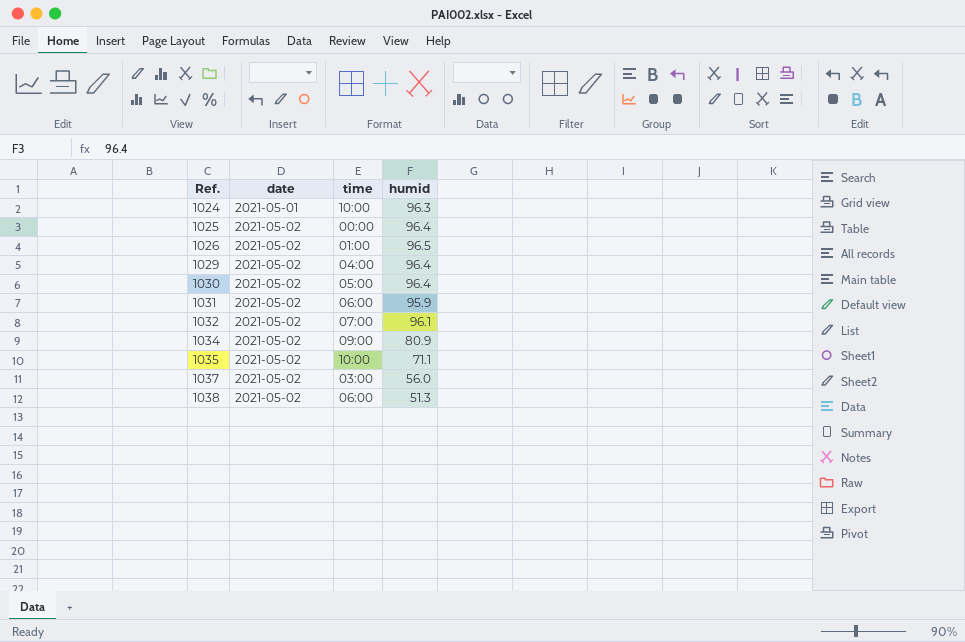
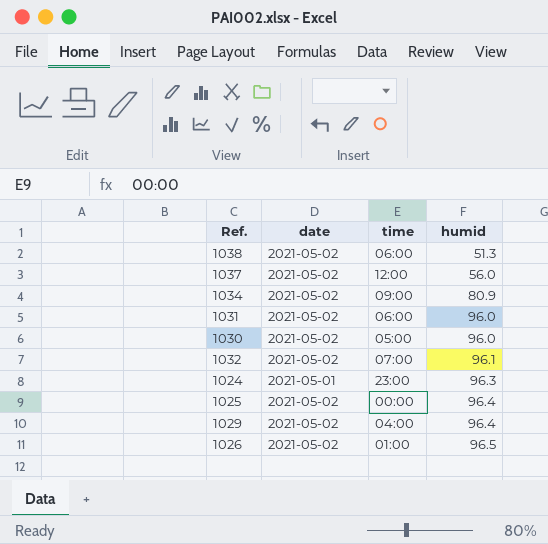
row order: Ref. ascending -> humid ascending
row 1035: 2021-05-02 | 10:00 | 71.1 -> none
1037 | time: 03:00 -> 12:00
1031 | humid: 95.9 -> 96.0
1030 | humid: 96.4 -> 96.0
1024 | time: 10:00 -> 23:00

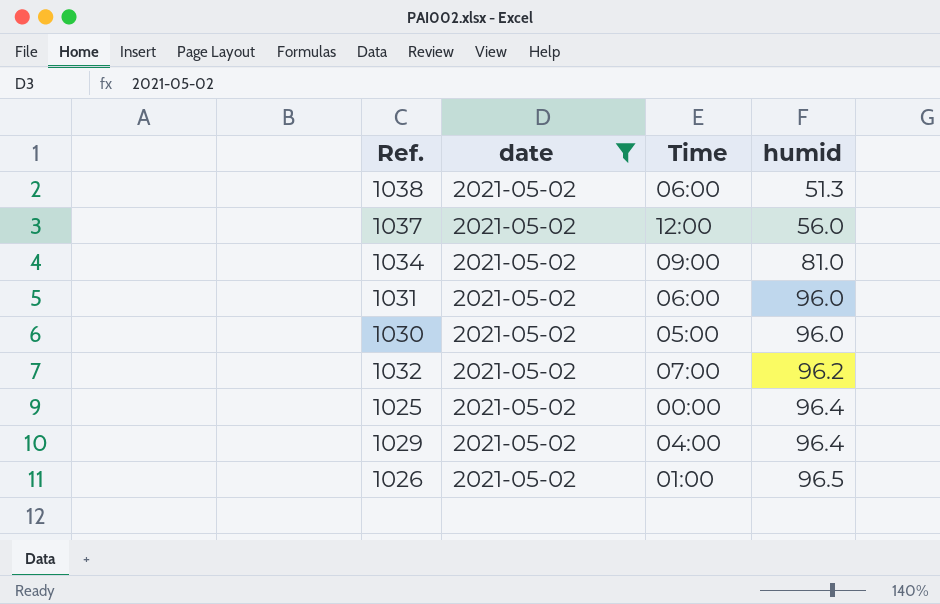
filter: none -> date = 2021-05-02
column name: time -> Time
1034 | humid: 80.9 -> 81.0
1032 | humid: 96.1 -> 96.2

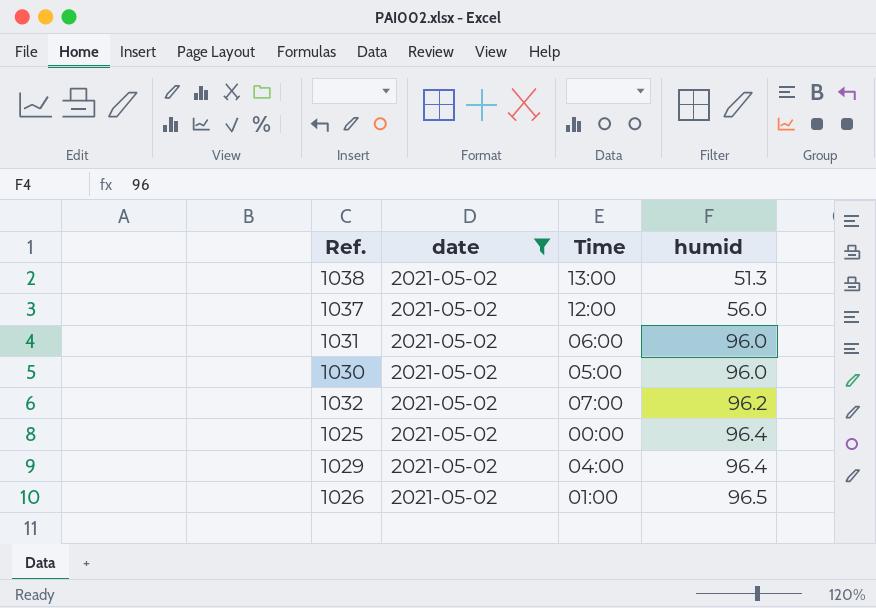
row 1034: 2021-05-02 | 09:00 | 81.0 -> none
1038 | Time: 06:00 -> 13:00

